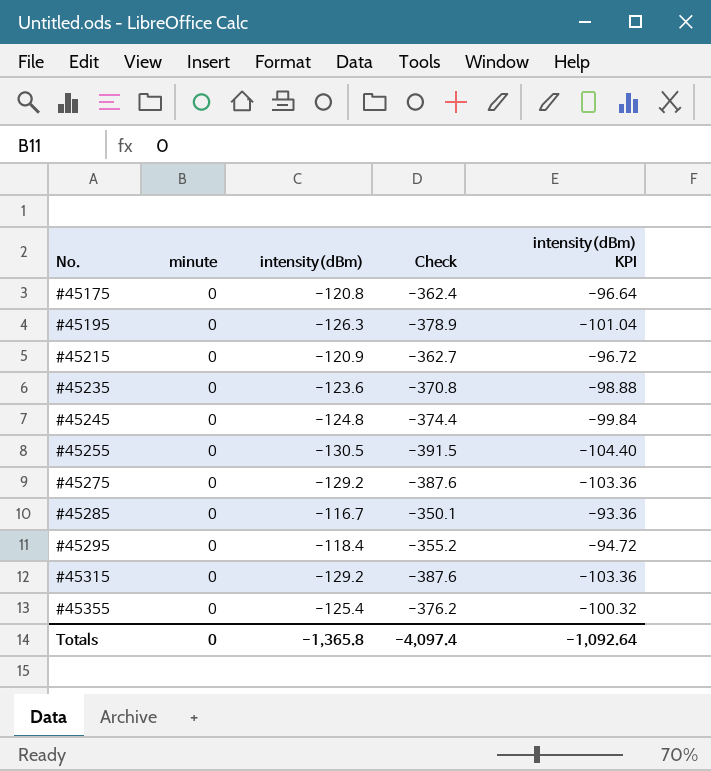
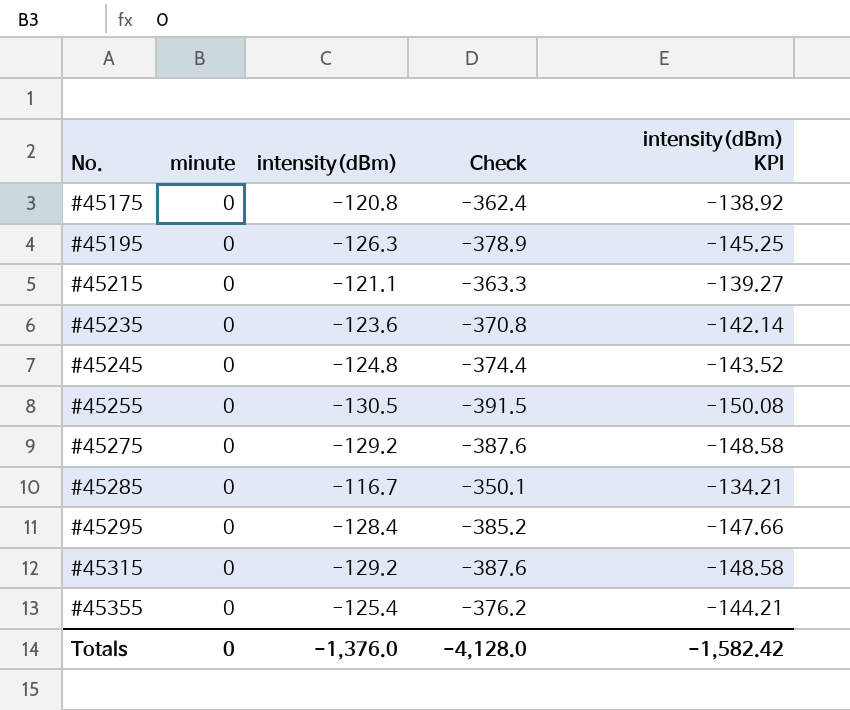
column intensity(dBm) KPI | formula: [intensity(dBm)] * 0.8 -> [intensity(dBm)] * 1.15
#45215 | intensity(dBm): -120.9 -> -121.1
#45215 | Check: -362.7 -> -363.3
#45295 | intensity(dBm): -118.4 -> -128.4
#45295 | Check: -355.2 -> -385.2
Totals | intensity(dBm): -1,365.8 -> -1,376.0
Totals | Check: -4,097.4 -> -4,128.0
Totals | intensity(dBm) KPI: -1,092.64 -> -1,582.42

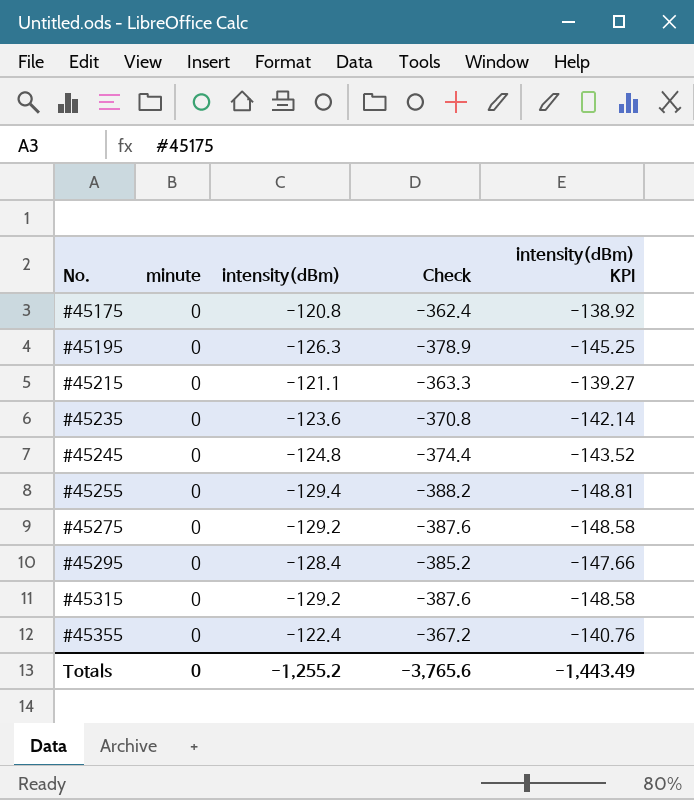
row #45285: 0 | -116.7 | -350.1 | -134.21 -> none
#45255 | intensity(dBm): -130.5 -> -129.4
#45255 | Check: -391.5 -> -388.2
#45255 | intensity(dBm) KPI: -150.08 -> -148.81
#45355 | intensity(dBm): -125.4 -> -122.4
#45355 | Check: -376.2 -> -367.2
#45355 | intensity(dBm) KPI: -144.21 -> -140.76
Totals | intensity(dBm): -1,376.0 -> -1,255.2
Totals | Check: -4,128.0 -> -3,765.6
Totals | intensity(dBm) KPI: -1,582.42 -> -1,443.49

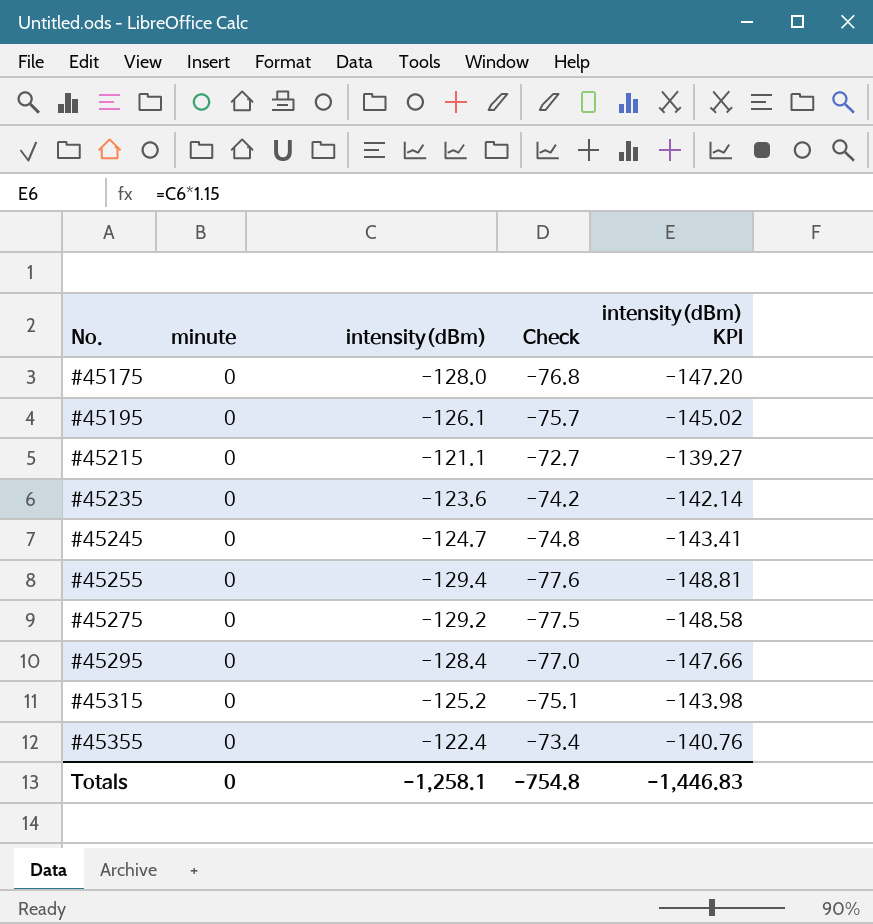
column Check | formula: [intensity(dBm)] * 3 -> [intensity(dBm)] * 0.6
#45175 | intensity(dBm): -120.8 -> -128.0
#45175 | intensity(dBm) KPI: -138.92 -> -147.20
#45195 | intensity(dBm): -126.3 -> -126.1
#45195 | intensity(dBm) KPI: -145.25 -> -145.02
#45245 | intensity(dBm): -124.8 -> -124.7
#45245 | intensity(dBm) KPI: -143.52 -> -143.41
#45315 | intensity(dBm): -129.2 -> -125.2
#45315 | intensity(dBm) KPI: -148.58 -> -143.98
Totals | intensity(dBm): -1,255.2 -> -1,258.1
Totals | Check: -3,765.6 -> -754.8
Totals | intensity(dBm) KPI: -1,443.49 -> -1,446.83

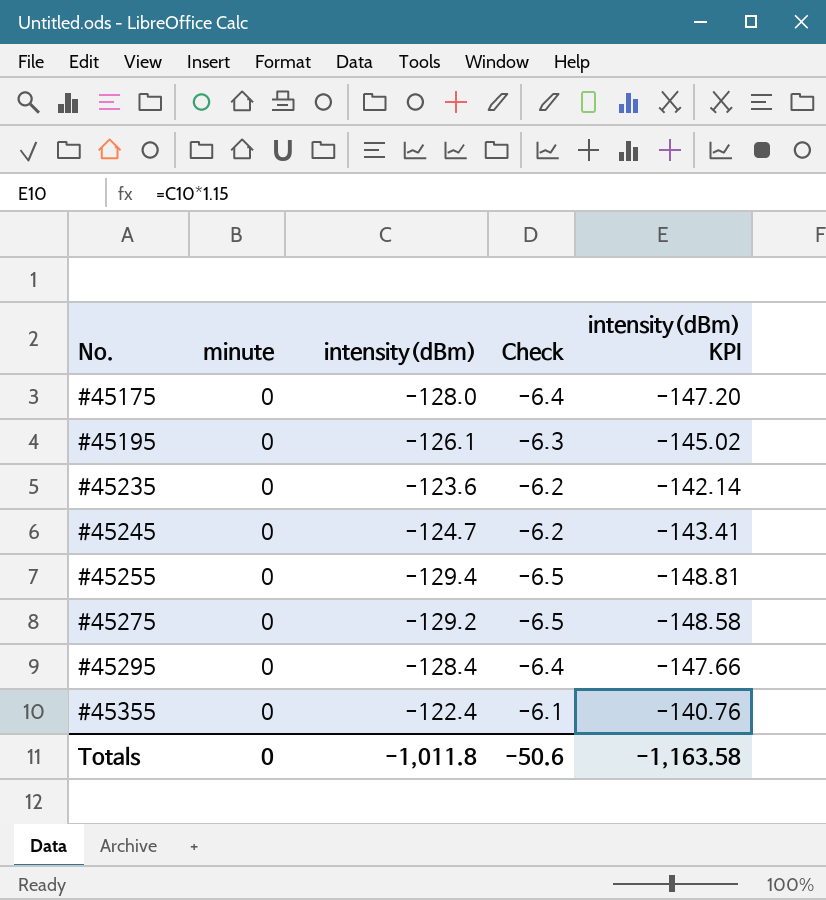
column Check | formula: [intensity(dBm)] * 0.6 -> [intensity(dBm)] * 0.05
row #45215: 0 | -121.1 | -72.7 | -139.27 -> none
row #45315: 0 | -125.2 | -75.1 | -143.98 -> none
Totals | intensity(dBm): -1,258.1 -> -1,011.8
Totals | Check: -754.8 -> -50.6
Totals | intensity(dBm) KPI: -1,446.83 -> -1,163.58

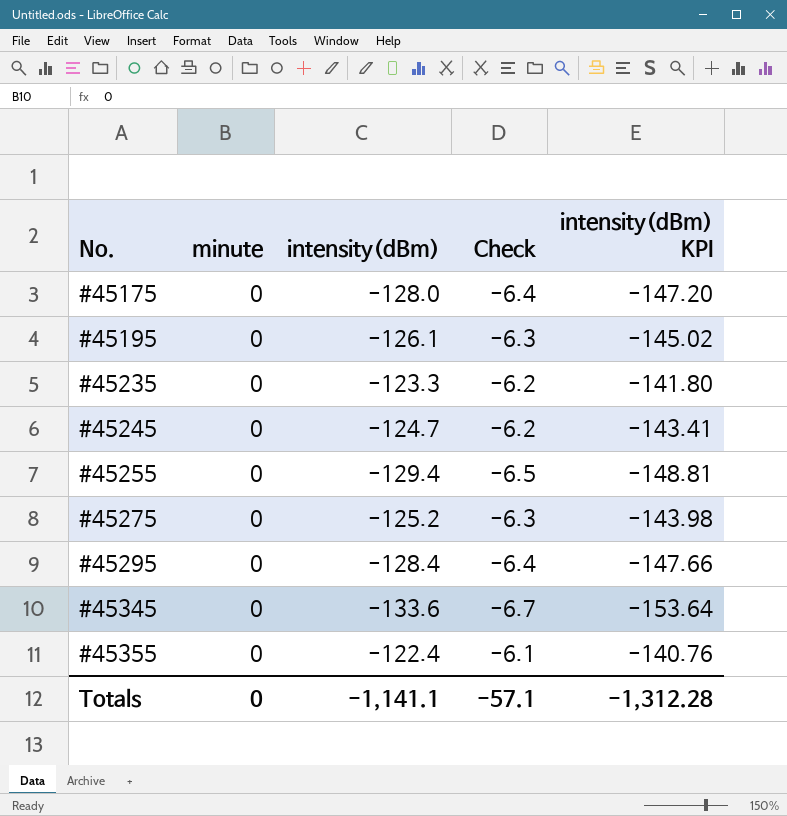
#45235 | intensity(dBm): -123.6 -> -123.3
#45235 | intensity(dBm) KPI: -142.14 -> -141.80
#45275 | intensity(dBm): -129.2 -> -125.2
#45275 | Check: -6.5 -> -6.3
#45275 | intensity(dBm) KPI: -148.58 -> -143.98
row #45345: none -> 0 | -133.6 | -6.7 | -153.64
Totals | intensity(dBm): -1,011.8 -> -1,141.1
Totals | Check: -50.6 -> -57.1
Totals | intensity(dBm) KPI: -1,163.58 -> -1,312.28

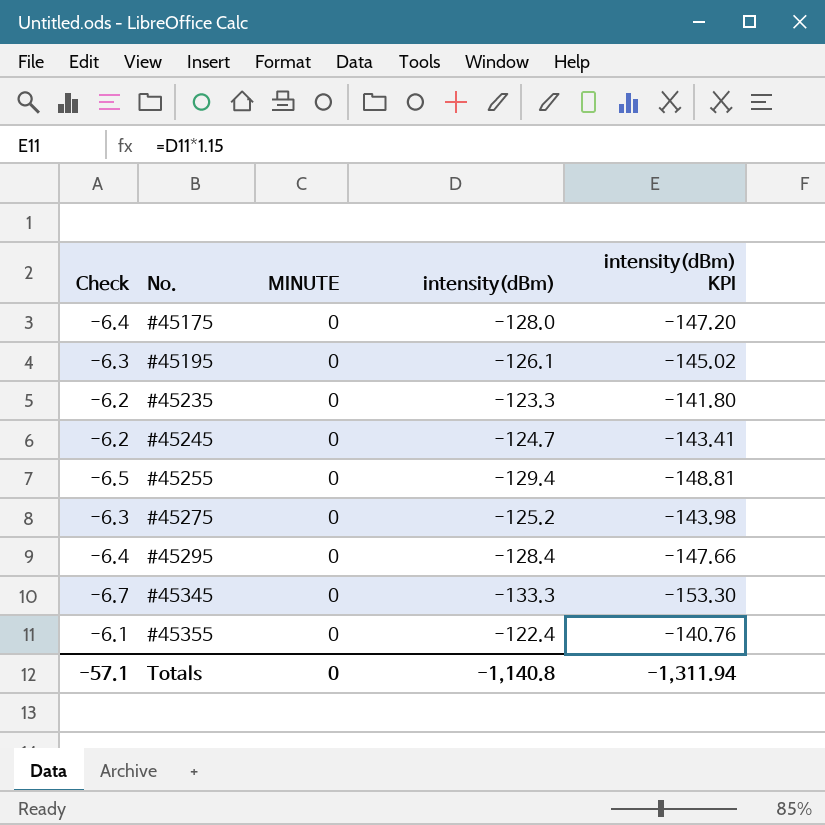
column Check | position: 4 -> 1
column name: minute -> MINUTE
#45345 | intensity(dBm): -133.6 -> -133.3
#45345 | intensity(dBm) KPI: -153.64 -> -153.30
Totals | intensity(dBm): -1,141.1 -> -1,140.8
Totals | intensity(dBm) KPI: -1,312.28 -> -1,311.94

